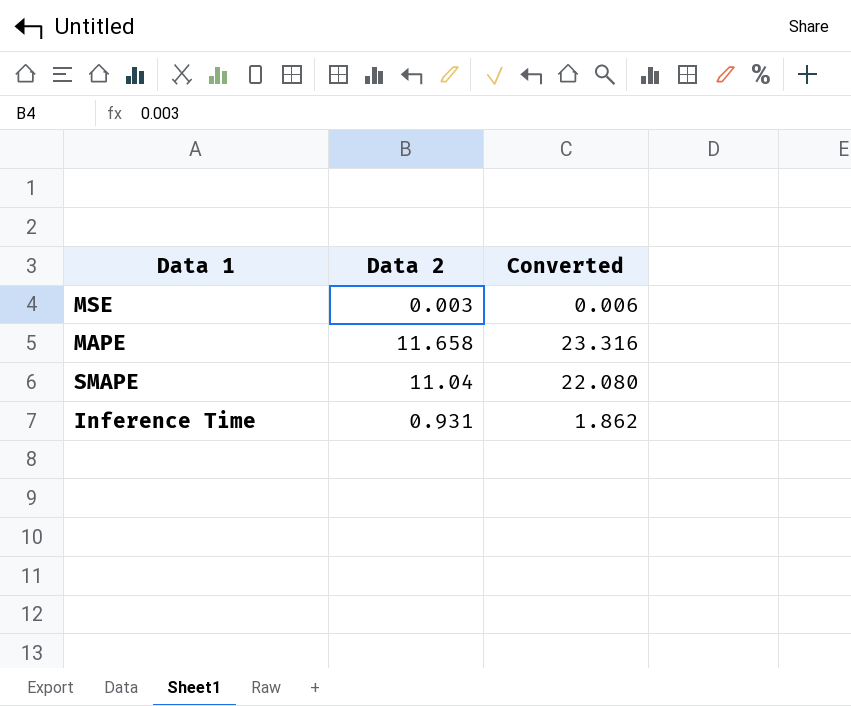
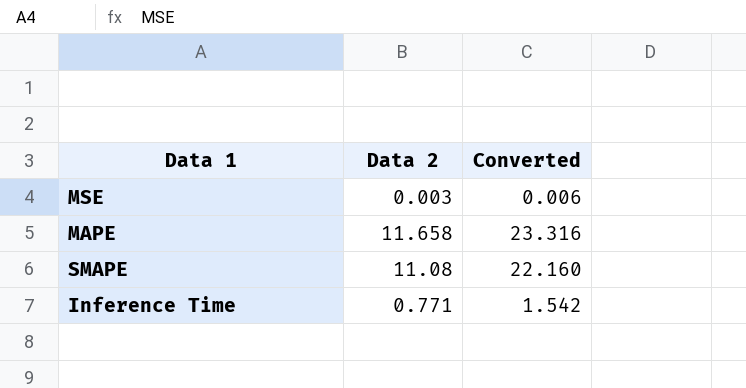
SMAPE | Data 2: 11.04 -> 11.08
SMAPE | Converted: 22.080 -> 22.160
Inference Time | Data 2: 0.931 -> 0.771
Inference Time | Converted: 1.862 -> 1.542

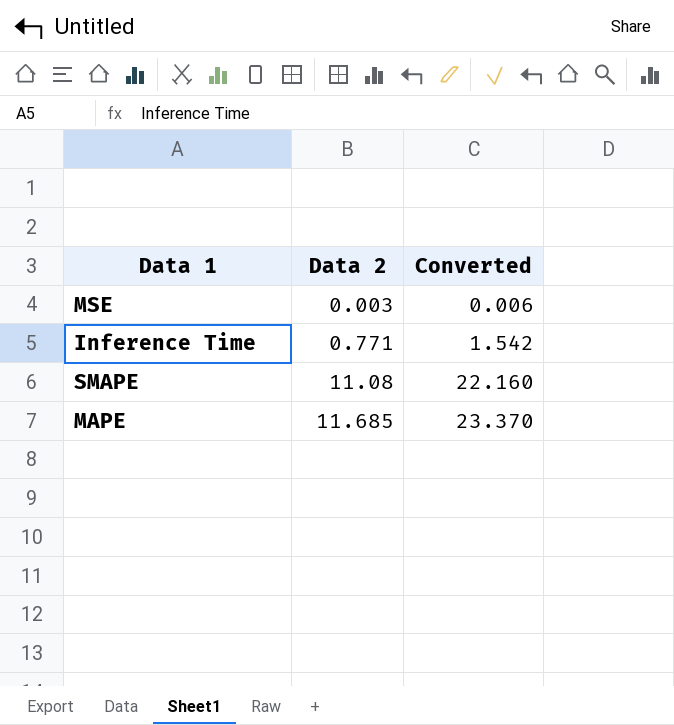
row order: none -> Data 2 ascending
MAPE | Data 2: 11.658 -> 11.685
MAPE | Converted: 23.316 -> 23.370

